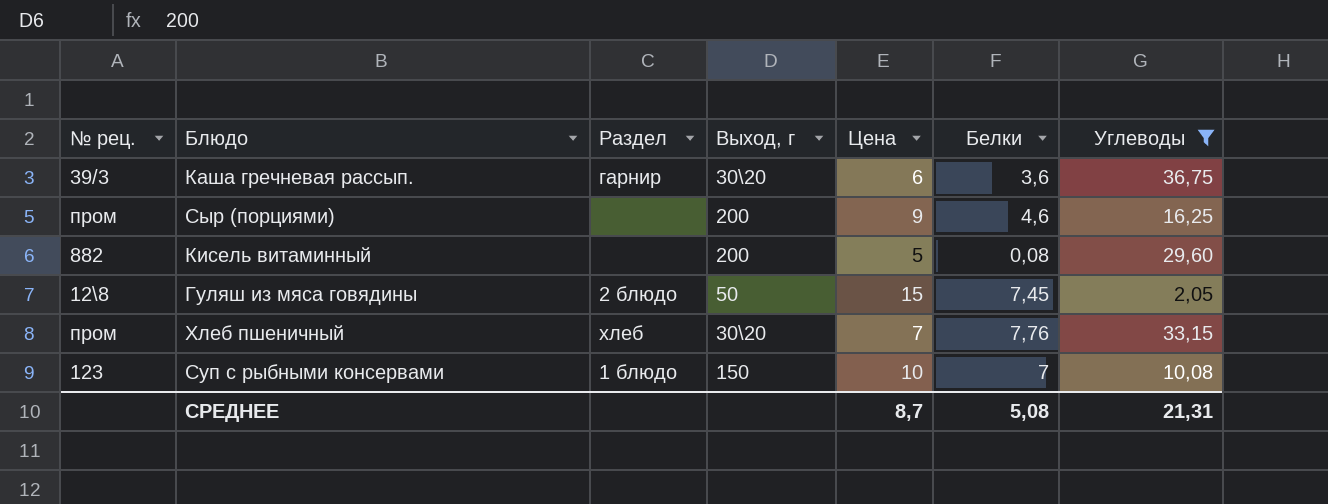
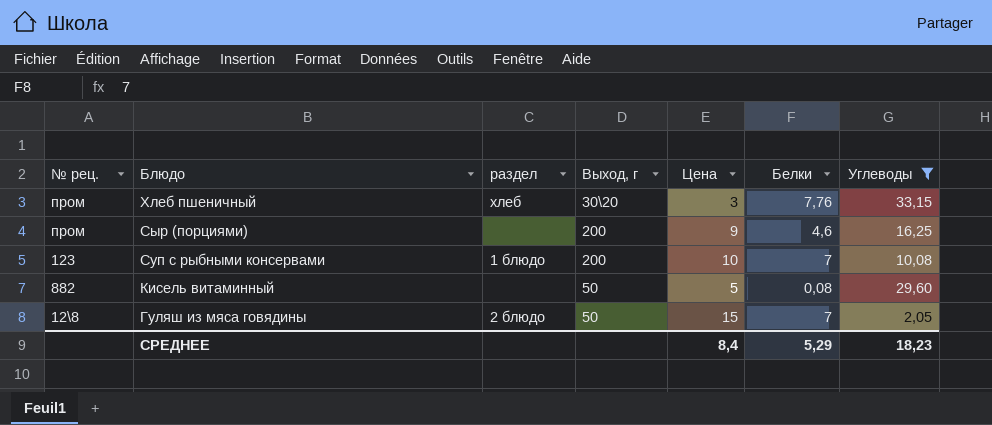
row order: none -> Блюдо descending
column name: Раздел -> раздел
row Каша гречневая рассып.: 39/3 | гарнир | 30\20 | 6 | 3,6 | 36,75 -> none
Хлеб пшеничный | Цена: 7 -> 3
Суп с рыбными консервами | Выход, г: 150 -> 200
Кисель витаминный | Выход, г: 200 -> 50
Гуляш из мяса говядины | Белки: 7,45 -> 7
СРЕДНЕЕ | Цена: 8,7 -> 8,4
СРЕДНЕЕ | Белки: 5,08 -> 5,29
СРЕДНЕЕ | Углеводы: 21,31 -> 18,23

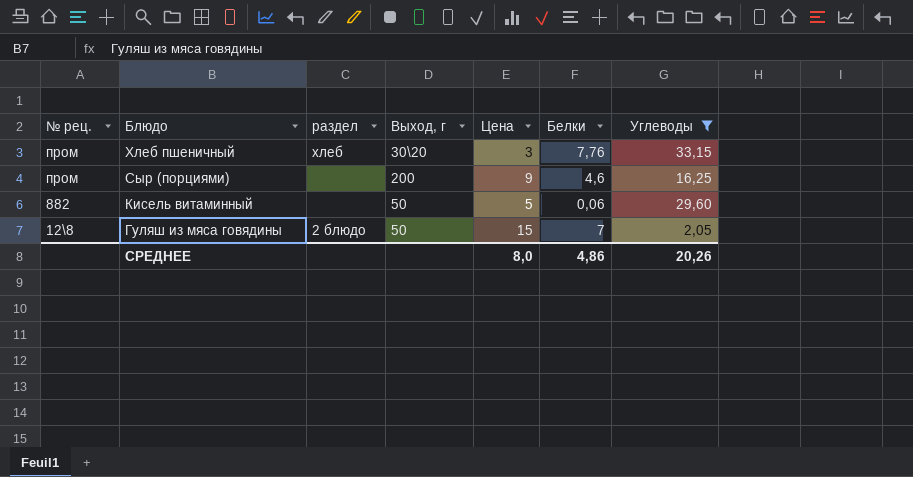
row Суп с рыбными консервами: 123 | 1 блюдо | 200 | 10 | 7 | 10,08 -> none
Кисель витаминный | Белки: 0,08 -> 0,06
СРЕДНЕЕ | Цена: 8,4 -> 8,0
СРЕДНЕЕ | Белки: 5,29 -> 4,86
СРЕДНЕЕ | Углеводы: 18,23 -> 20,26

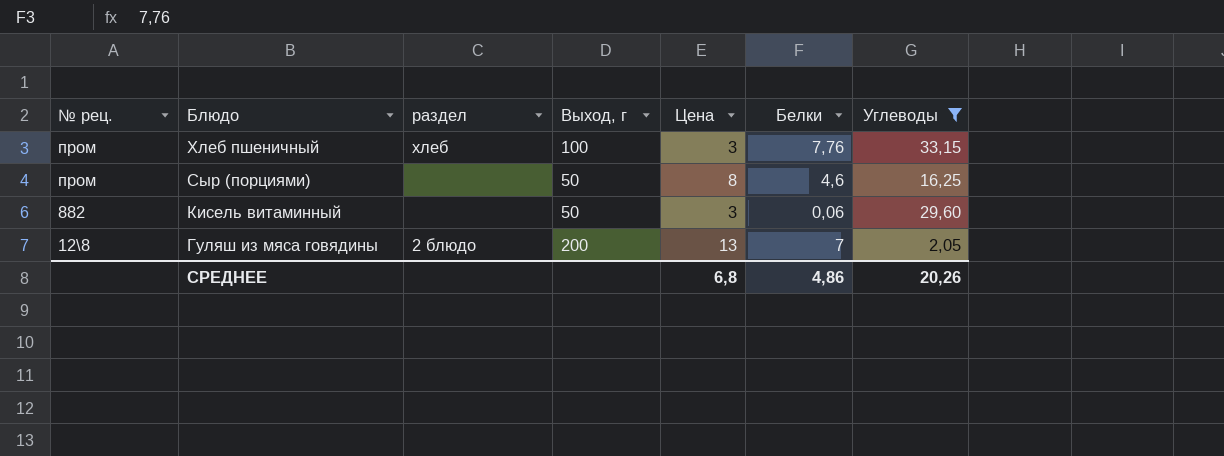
Хлеб пшеничный | Выход, г: 30\20 -> 100
Сыр (порциями) | Выход, г: 200 -> 50
Сыр (порциями) | Цена: 9 -> 8
Кисель витаминный | Цена: 5 -> 3
Гуляш из мяса говядины | Выход, г: 50 -> 200
Гуляш из мяса говядины | Цена: 15 -> 13
СРЕДНЕЕ | Цена: 8,0 -> 6,8

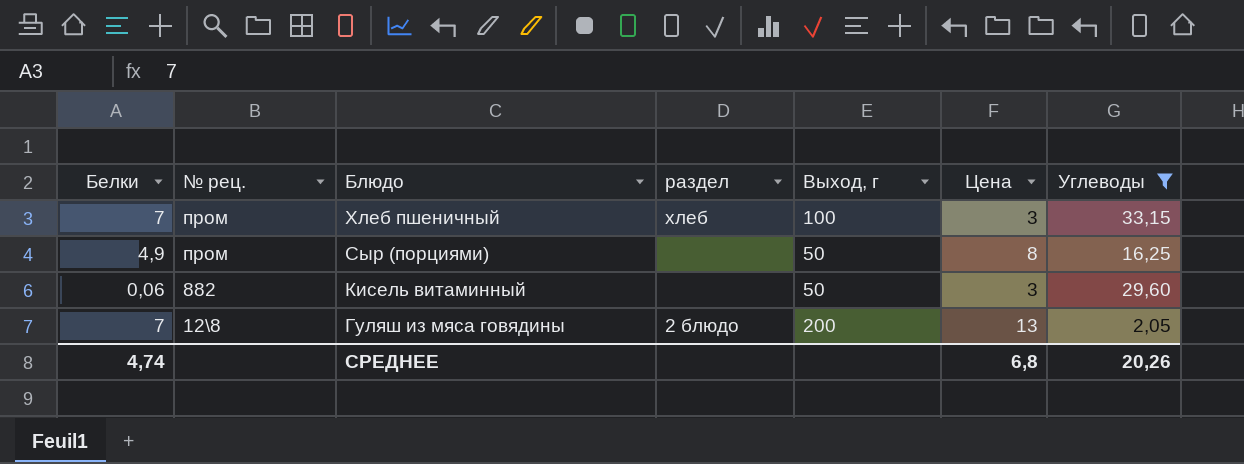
column Белки | position: 6 -> 1
Хлеб пшеничный | Белки: 7,76 -> 7
Сыр (порциями) | Белки: 4,6 -> 4,9
СРЕДНЕЕ | Белки: 4,86 -> 4,74

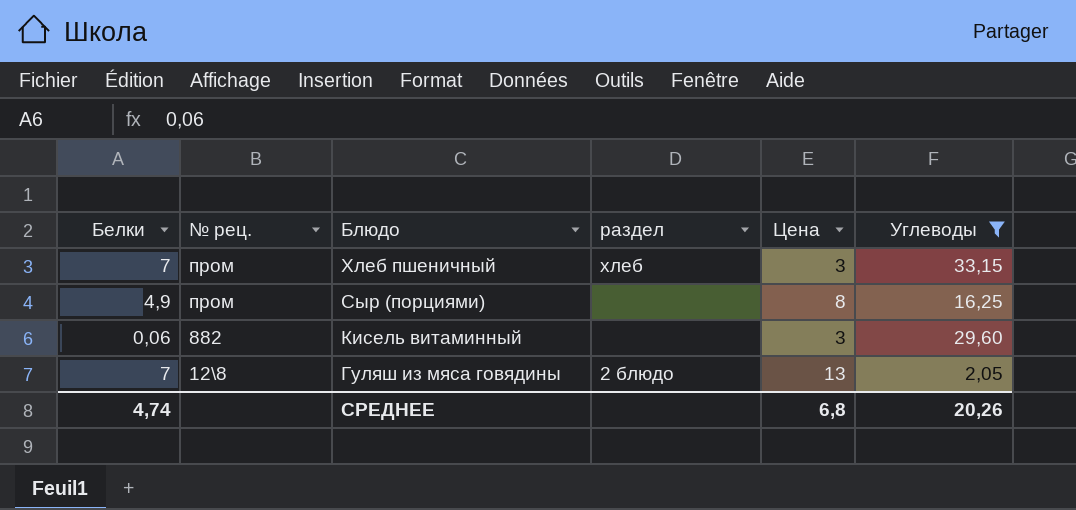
column Выход, г | position: 5 -> none

